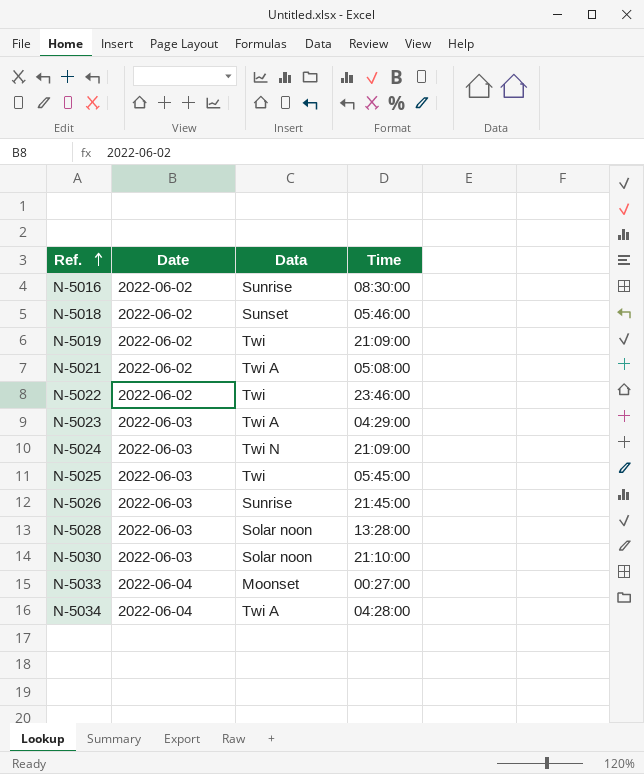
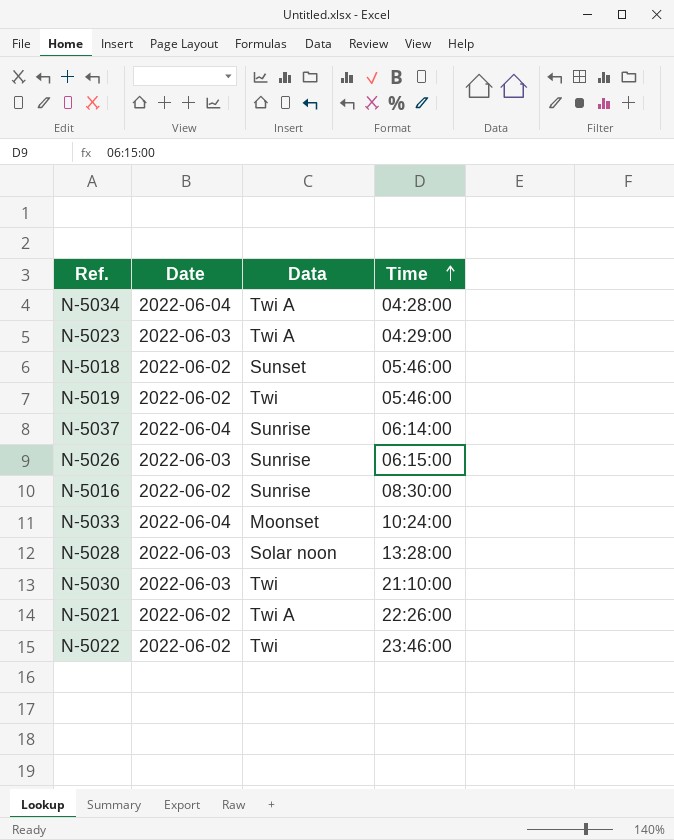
row order: Ref. ascending -> Time ascending
row N-5024: 2022-06-03 | Twi N | 21:09:00 -> none
row N-5025: 2022-06-03 | Twi | 05:45:00 -> none
N-5019 | Time: 21:09:00 -> 05:46:00
row N-5037: none -> 2022-06-04 | Sunrise | 06:14:00
N-5026 | Time: 21:45:00 -> 06:15:00
N-5033 | Time: 00:27:00 -> 10:24:00
N-5030 | Data: Solar noon -> Twi
N-5021 | Time: 05:08:00 -> 22:26:00

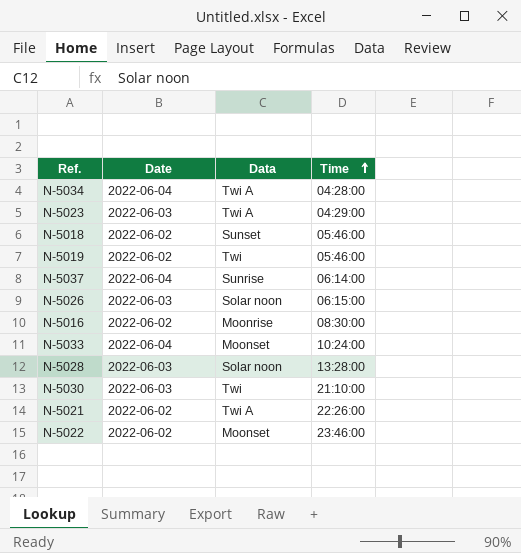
N-5026 | Data: Sunrise -> Solar noon
N-5016 | Data: Sunrise -> Moonrise
N-5022 | Data: Twi -> Moonset

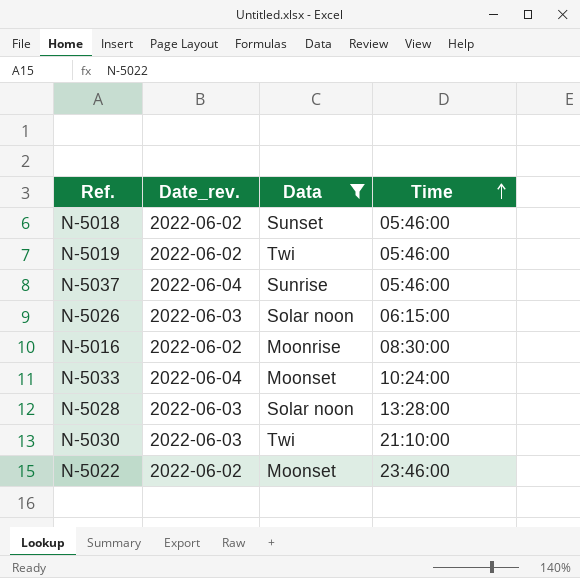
filter: none -> Data != Twi A
column name: Date -> Date_rev.
N-5037 | Time: 06:14:00 -> 05:46:00

